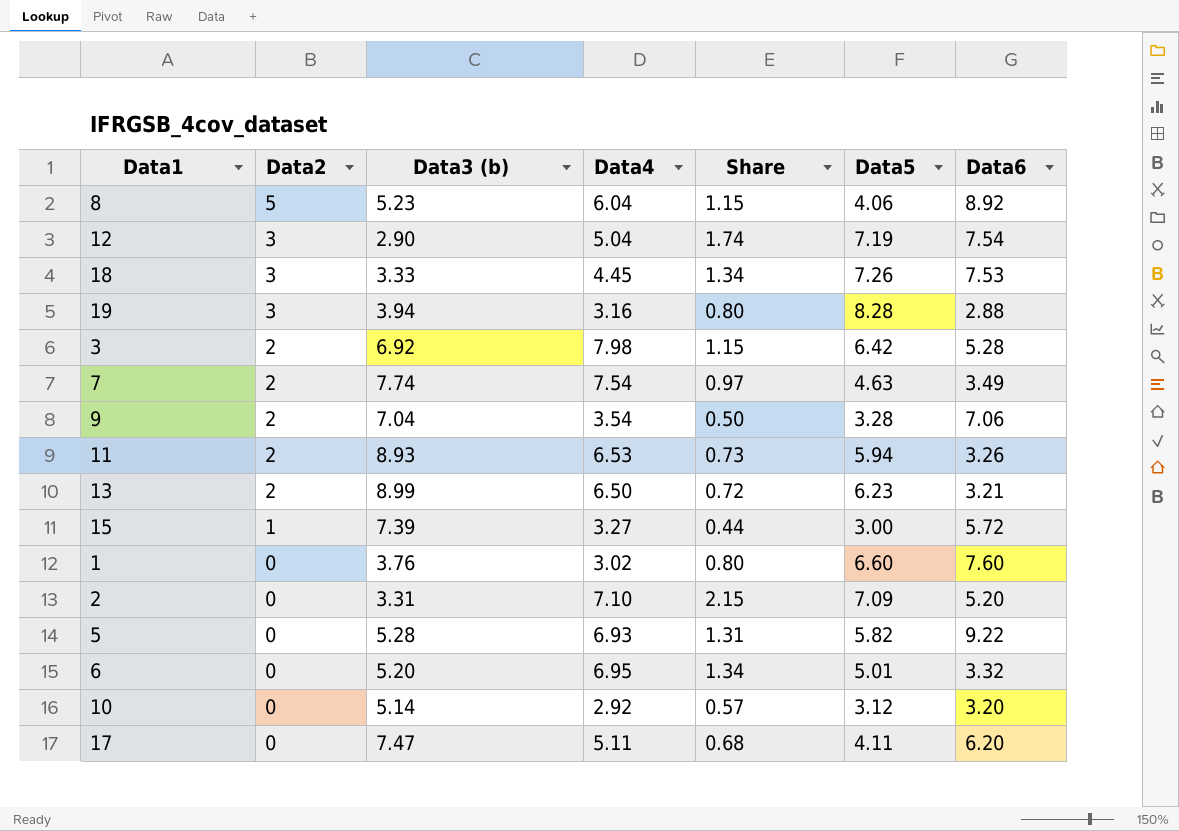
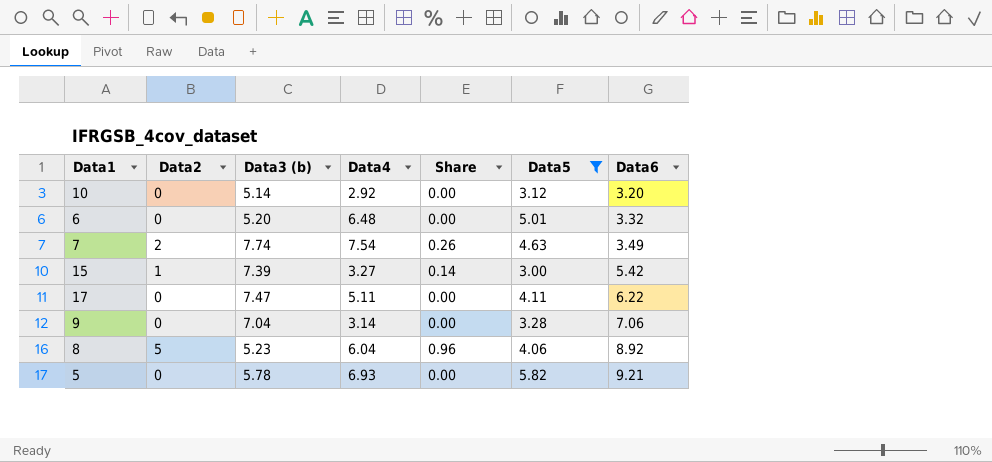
filter: none -> Data5 <= 5.82
row order: Data2 descending -> Data6 ascending
column Share | formula: [Data4] / [Data3 (b)] -> [Data2] / [Data3 (b)]
6 | Data4: 6.95 -> 6.48
15 | Data6: 5.72 -> 5.42
17 | Data6: 6.20 -> 6.22
9 | Data2: 2 -> 0
9 | Data4: 3.54 -> 3.14
5 | Data3 (b): 5.28 -> 5.78
5 | Data6: 9.22 -> 9.21

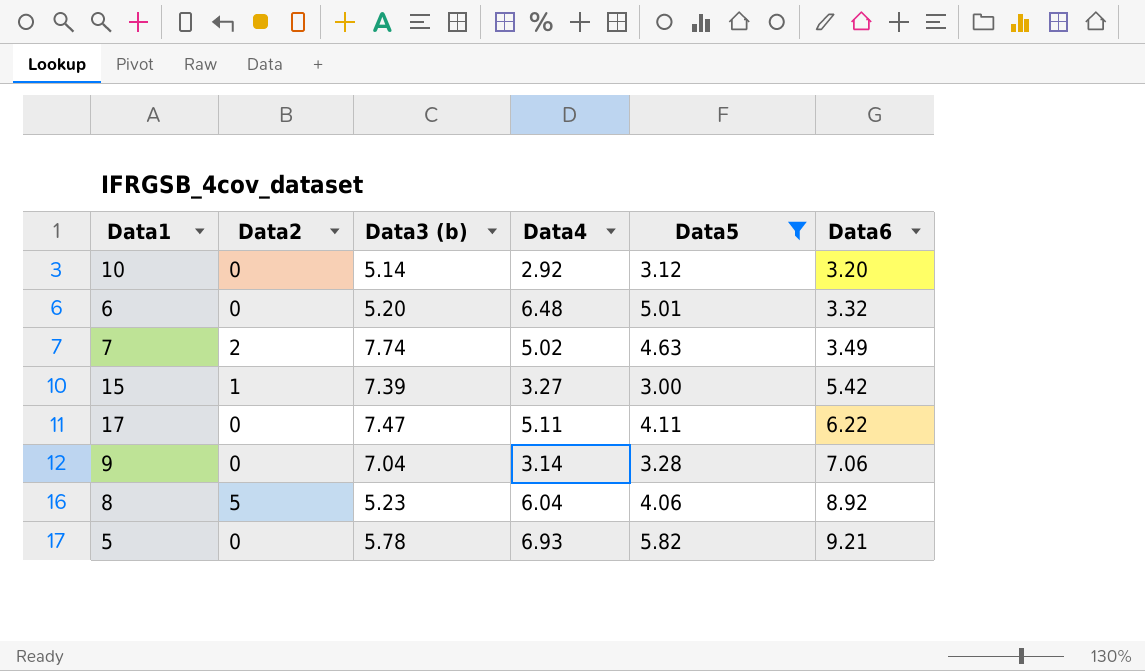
column Share | formula: [Data2] / [Data3 (b)] -> none
7 | Data4: 7.54 -> 5.02

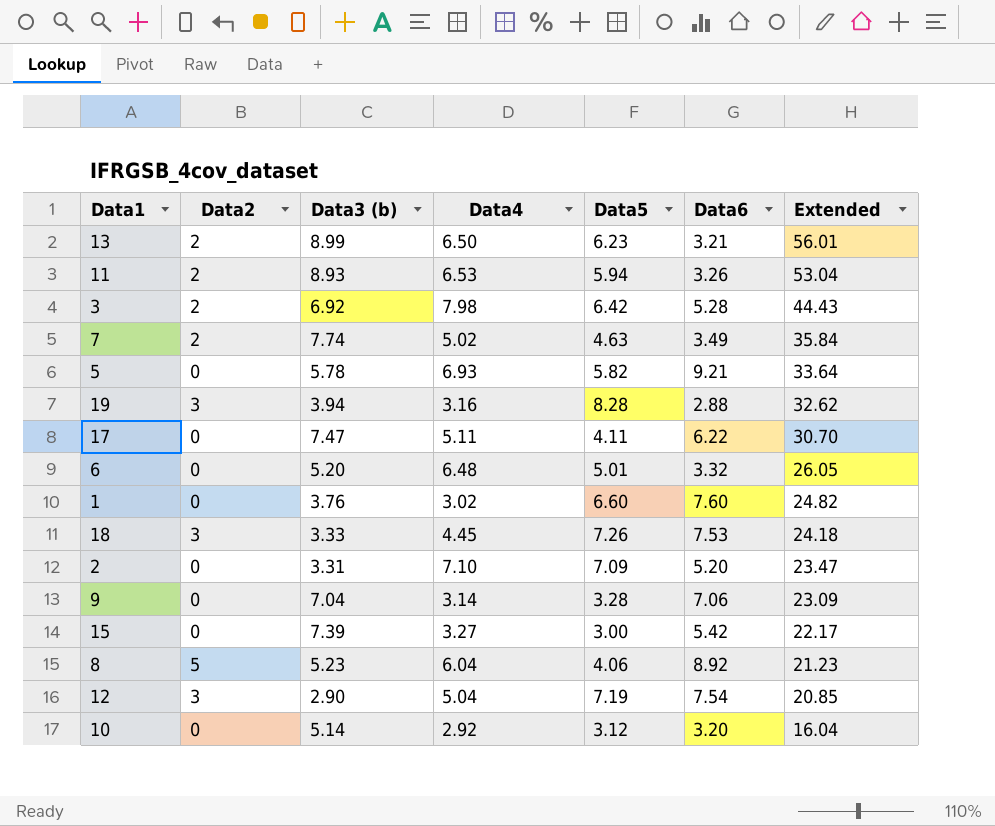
filter: Data5 <= 5.82 -> none
row order: Data6 ascending -> Extended descending
column Extended | formula: none -> [Data3 (b)] * [Data5]
15 | Data2: 1 -> 0

